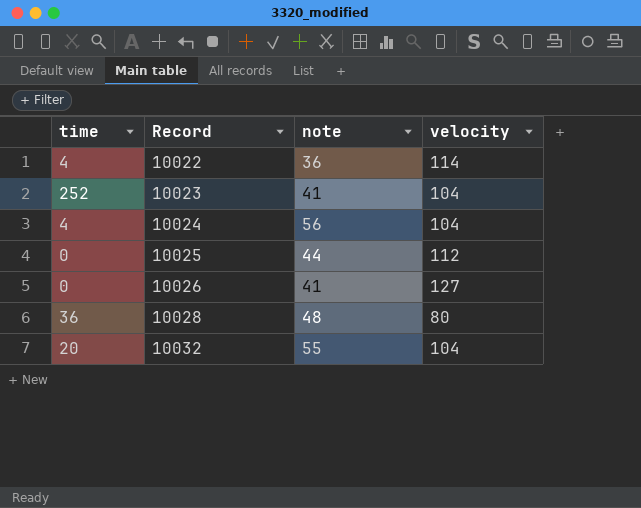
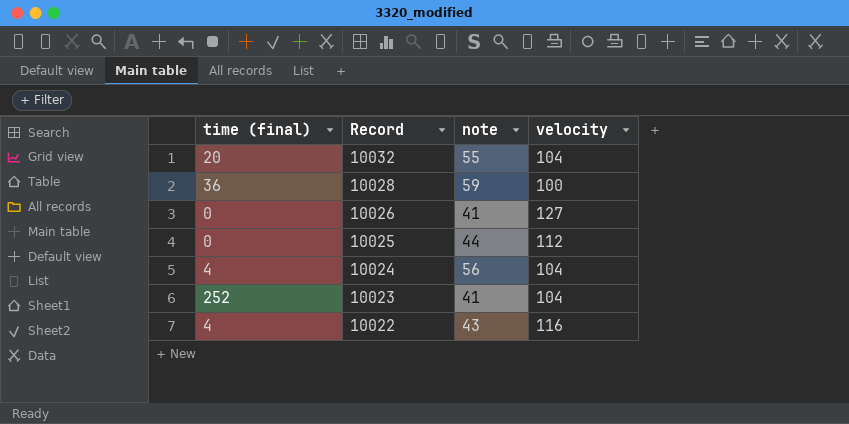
row order: Record ascending -> Record descending
column name: time -> time (final)
10028 | note: 48 -> 59
10028 | velocity: 80 -> 100
10022 | note: 36 -> 43
10022 | velocity: 114 -> 116

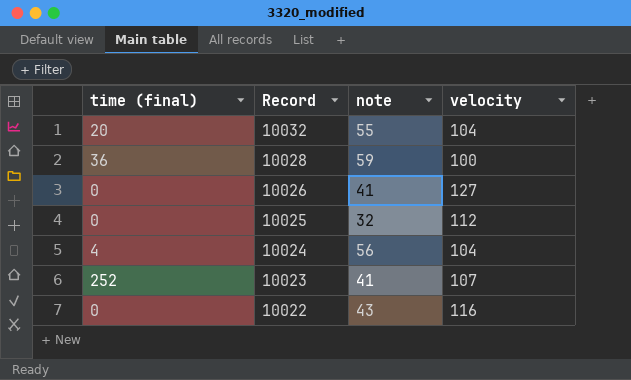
10025 | note: 44 -> 32
10023 | velocity: 104 -> 107
10022 | time (final): 4 -> 0

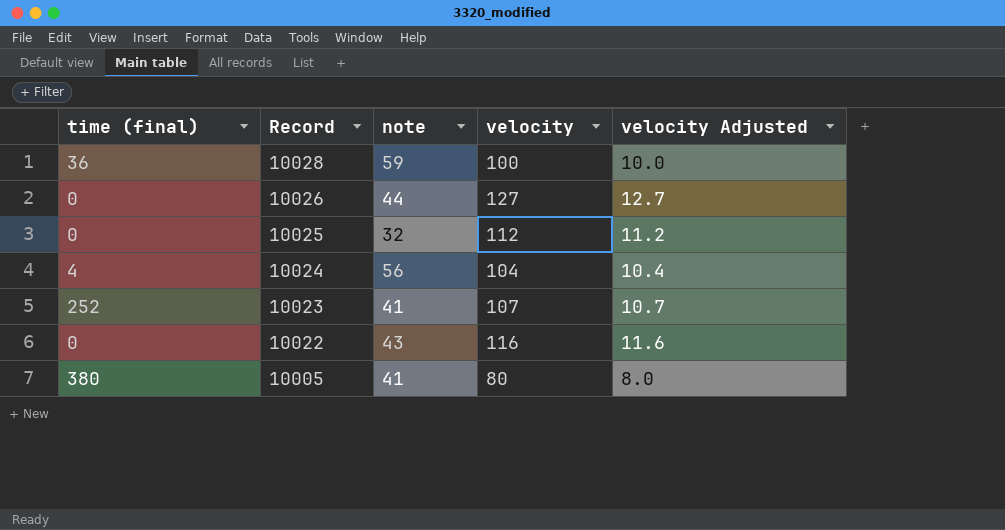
column velocity Adjusted | formula: none -> [velocity] * 0.1
row 10032: 20 | 55 | 104 -> none
10026 | note: 41 -> 44
row 10005: none -> 380 | 41 | 80 | 8.0

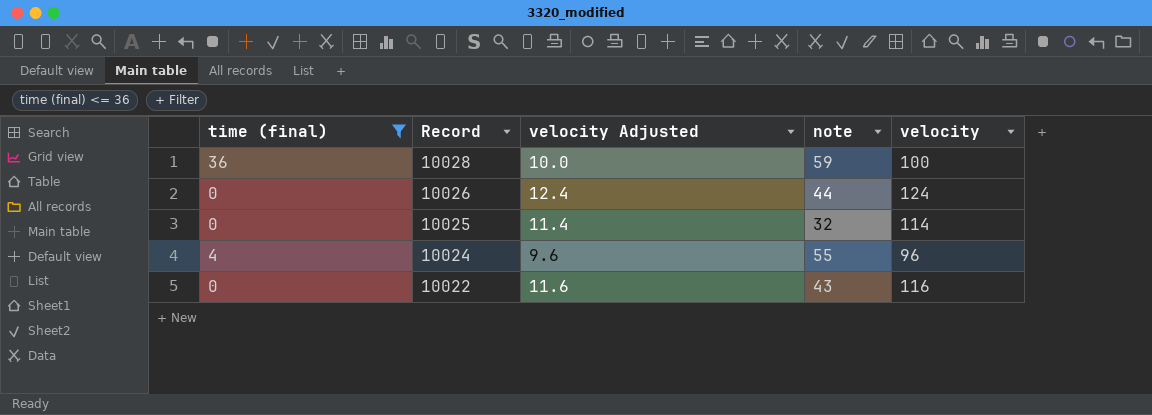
filter: none -> time (final) <= 36
column velocity Adjusted | position: 5 -> 3
10026 | velocity Adjusted: 12.7 -> 12.4
10026 | velocity: 127 -> 124
10025 | velocity Adjusted: 11.2 -> 11.4
10025 | velocity: 112 -> 114
10024 | velocity Adjusted: 10.4 -> 9.6
10024 | note: 56 -> 55
10024 | velocity: 104 -> 96

